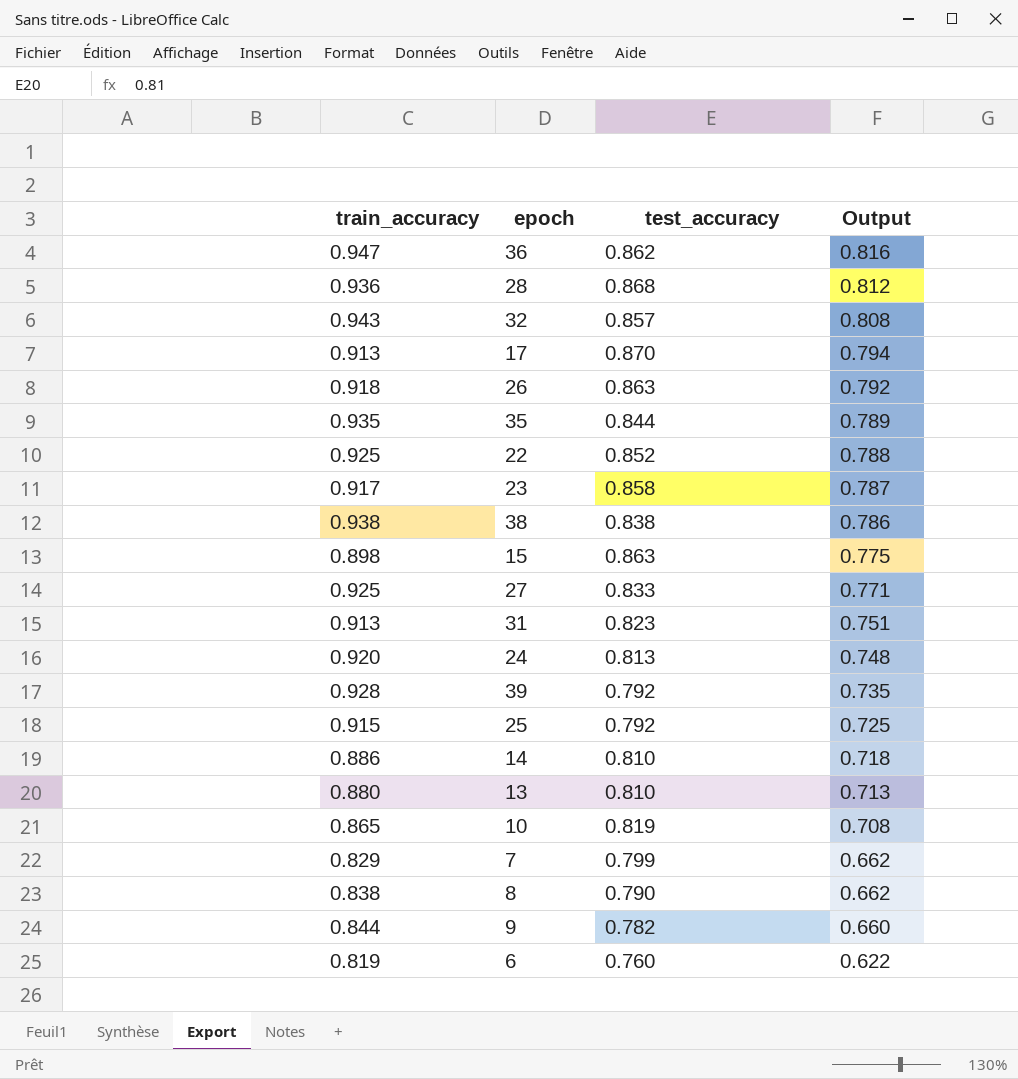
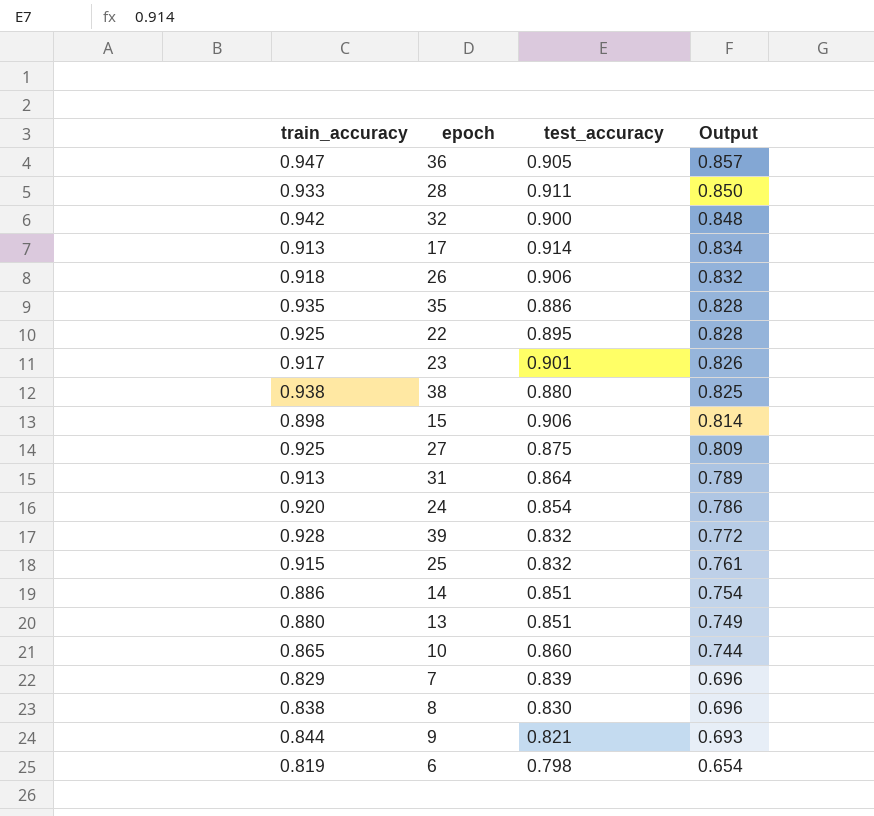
36 | test_accuracy: 0.862 -> 0.905
36 | Output: 0.816 -> 0.857
28 | train_accuracy: 0.936 -> 0.933
28 | test_accuracy: 0.868 -> 0.911
28 | Output: 0.812 -> 0.850
32 | train_accuracy: 0.943 -> 0.942
32 | test_accuracy: 0.857 -> 0.900
32 | Output: 0.808 -> 0.848
17 | test_accuracy: 0.870 -> 0.914
17 | Output: 0.794 -> 0.834
26 | test_accuracy: 0.863 -> 0.906
26 | Output: 0.792 -> 0.832
35 | test_accuracy: 0.844 -> 0.886
35 | Output: 0.789 -> 0.828
22 | test_accuracy: 0.852 -> 0.895
22 | Output: 0.788 -> 0.828
23 | test_accuracy: 0.858 -> 0.901
23 | Output: 0.787 -> 0.826
38 | test_accuracy: 0.838 -> 0.880
38 | Output: 0.786 -> 0.825
15 | test_accuracy: 0.863 -> 0.906
15 | Output: 0.775 -> 0.814
27 | test_accuracy: 0.833 -> 0.875
27 | Output: 0.771 -> 0.809
31 | test_accuracy: 0.823 -> 0.864
31 | Output: 0.751 -> 0.789
24 | test_accuracy: 0.813 -> 0.854
24 | Output: 0.748 -> 0.786
39 | test_accuracy: 0.792 -> 0.832
39 | Output: 0.735 -> 0.772
25 | test_accuracy: 0.792 -> 0.832
25 | Output: 0.725 -> 0.761
14 | test_accuracy: 0.810 -> 0.851
14 | Output: 0.718 -> 0.754
13 | test_accuracy: 0.810 -> 0.851
13 | Output: 0.713 -> 0.749
10 | test_accuracy: 0.819 -> 0.860
10 | Output: 0.708 -> 0.744
7 | test_accuracy: 0.799 -> 0.839
7 | Output: 0.662 -> 0.696
8 | test_accuracy: 0.790 -> 0.830
8 | Output: 0.662 -> 0.696
9 | test_accuracy: 0.782 -> 0.821
9 | Output: 0.660 -> 0.693
6 | test_accuracy: 0.760 -> 0.798
6 | Output: 0.622 -> 0.654

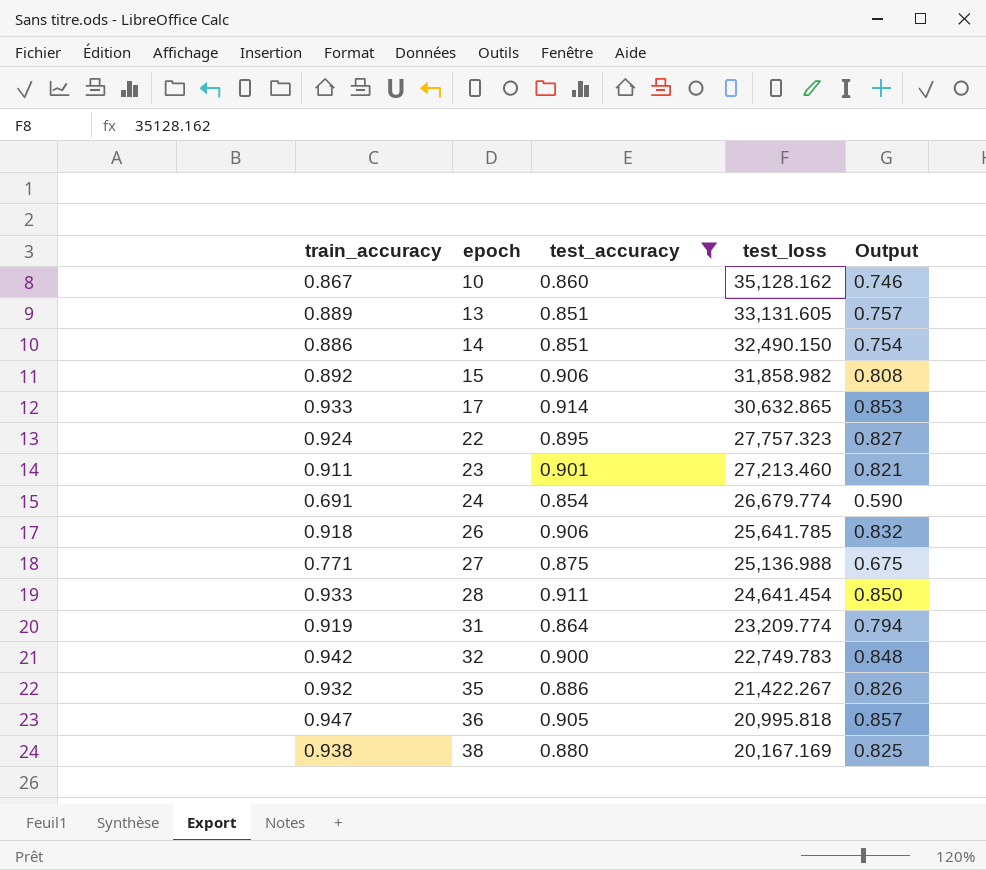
filter: none -> test_accuracy >= 0.851
row order: Output descending -> epoch ascending
column test_loss | position: none -> 4
10 | train_accuracy: 0.865 -> 0.867
10 | Output: 0.744 -> 0.746
13 | train_accuracy: 0.880 -> 0.889
13 | Output: 0.749 -> 0.757
15 | train_accuracy: 0.898 -> 0.892
15 | Output: 0.814 -> 0.808
17 | train_accuracy: 0.913 -> 0.933
17 | Output: 0.834 -> 0.853
22 | train_accuracy: 0.925 -> 0.924
22 | Output: 0.828 -> 0.827
23 | train_accuracy: 0.917 -> 0.911
23 | Output: 0.826 -> 0.821
24 | train_accuracy: 0.920 -> 0.691
24 | Output: 0.786 -> 0.590
27 | train_accuracy: 0.925 -> 0.771
27 | Output: 0.809 -> 0.675
31 | train_accuracy: 0.913 -> 0.919
31 | Output: 0.789 -> 0.794
35 | train_accuracy: 0.935 -> 0.932
35 | Output: 0.828 -> 0.826

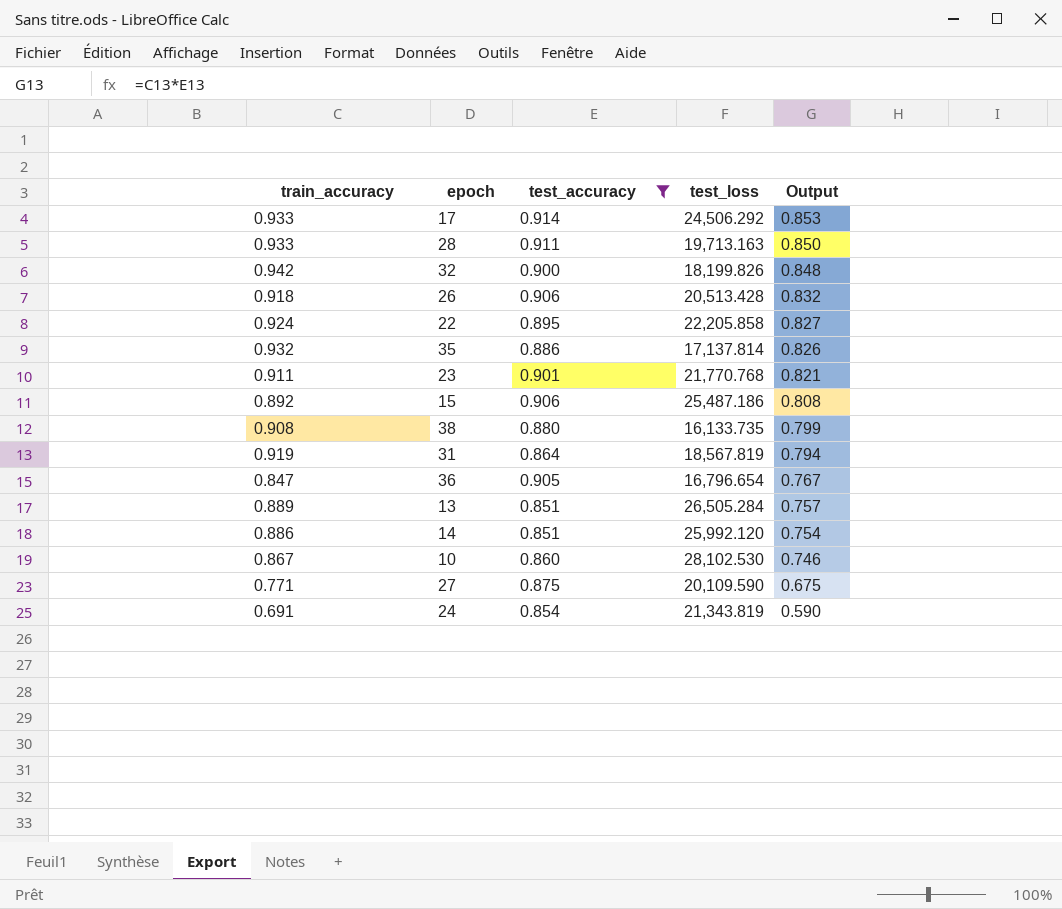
row order: epoch ascending -> Output descending
17 | test_loss: 30,632.865 -> 24,506.292
28 | test_loss: 24,641.454 -> 19,713.163
32 | test_loss: 22,749.783 -> 18,199.826
26 | test_loss: 25,641.785 -> 20,513.428
22 | test_loss: 27,757.323 -> 22,205.858
35 | test_loss: 21,422.267 -> 17,137.814
23 | test_loss: 27,213.460 -> 21,770.768
15 | test_loss: 31,858.982 -> 25,487.186
38 | train_accuracy: 0.938 -> 0.908
38 | test_loss: 20,167.169 -> 16,133.735
38 | Output: 0.825 -> 0.799
31 | test_loss: 23,209.774 -> 18,567.819
36 | train_accuracy: 0.947 -> 0.847
36 | test_loss: 20,995.818 -> 16,796.654
36 | Output: 0.857 -> 0.767
13 | test_loss: 33,131.605 -> 26,505.284
14 | test_loss: 32,490.150 -> 25,992.120
10 | test_loss: 35,128.162 -> 28,102.530
27 | test_loss: 25,136.988 -> 20,109.590
24 | test_loss: 26,679.774 -> 21,343.819

